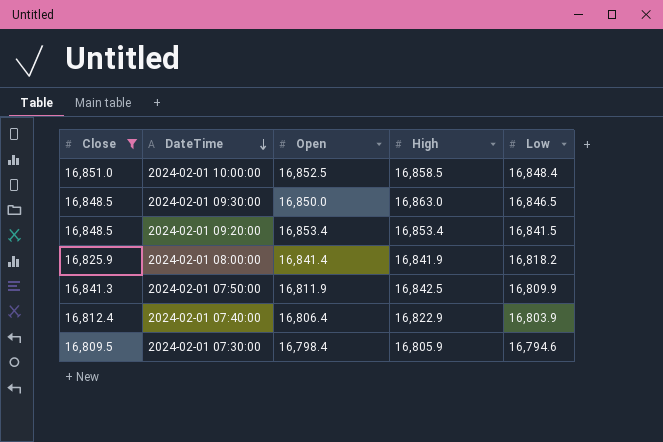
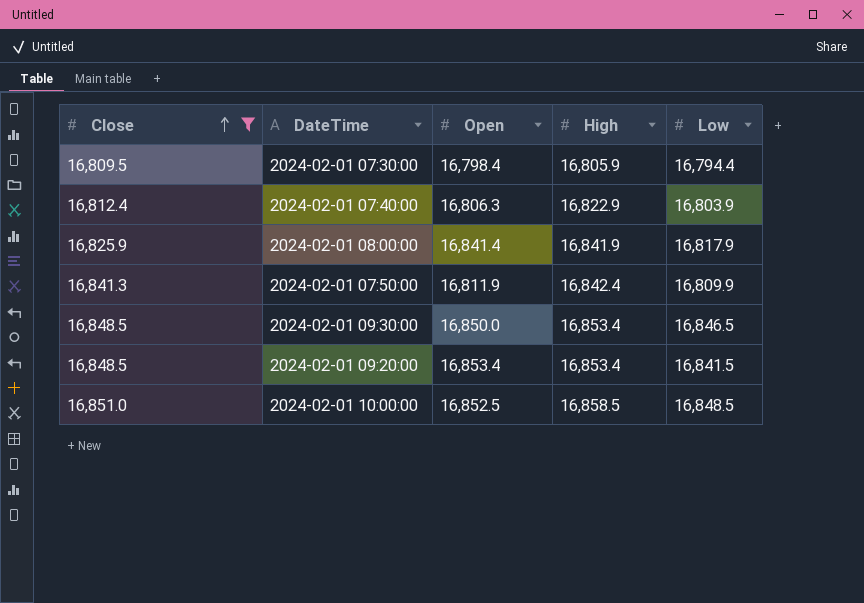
row order: DateTime descending -> Close ascending
2024-02-01 07:30:00 | Low: 16,794.6 -> 16,794.4
2024-02-01 07:40:00 | Open: 16,806.4 -> 16,806.3
2024-02-01 08:00:00 | Low: 16,818.2 -> 16,817.9
2024-02-01 07:50:00 | High: 16,842.5 -> 16,842.4
2024-02-01 09:30:00 | High: 16,863.0 -> 16,853.4
2024-02-01 10:00:00 | Low: 16,848.4 -> 16,848.5

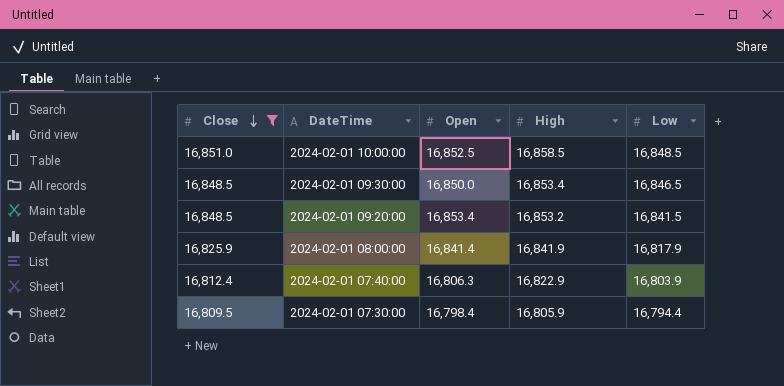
row order: Close ascending -> Close descending
row 2024-02-01 07:50:00: 16,841.3 | 16,811.9 | 16,842.4 | 16,809.9 -> none
2024-02-01 09:20:00 | High: 16,853.4 -> 16,853.2

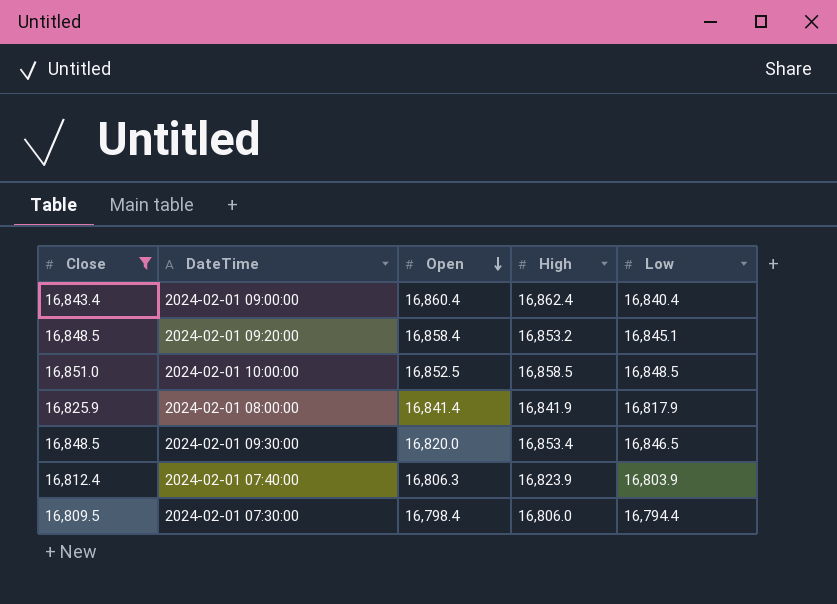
row order: Close descending -> Open descending
row 2024-02-01 09:00:00: none -> 16,843.4 | 16,860.4 | 16,862.4 | 16,840.4
2024-02-01 09:20:00 | Open: 16,853.4 -> 16,858.4
2024-02-01 09:20:00 | Low: 16,841.5 -> 16,845.1
2024-02-01 09:30:00 | Open: 16,850.0 -> 16,820.0
2024-02-01 07:40:00 | High: 16,822.9 -> 16,823.9
2024-02-01 07:30:00 | High: 16,805.9 -> 16,806.0

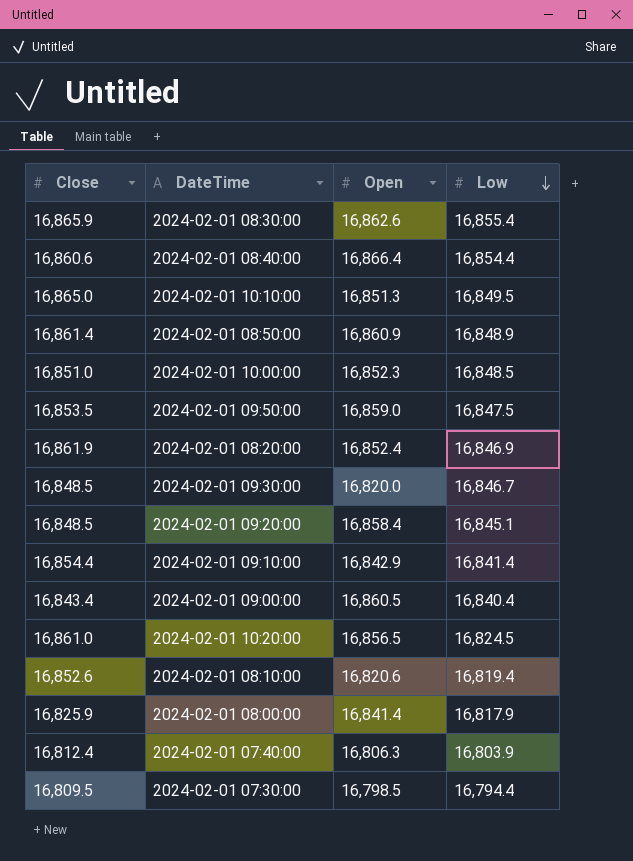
filter: Close <= 16,851.0 -> none
row order: Open descending -> Low descending
column High | position: 4 -> none
2024-02-01 10:00:00 | Open: 16,852.5 -> 16,852.3
2024-02-01 09:30:00 | Low: 16,846.5 -> 16,846.7
2024-02-01 09:00:00 | Open: 16,860.4 -> 16,860.5
2024-02-01 07:30:00 | Open: 16,798.4 -> 16,798.5

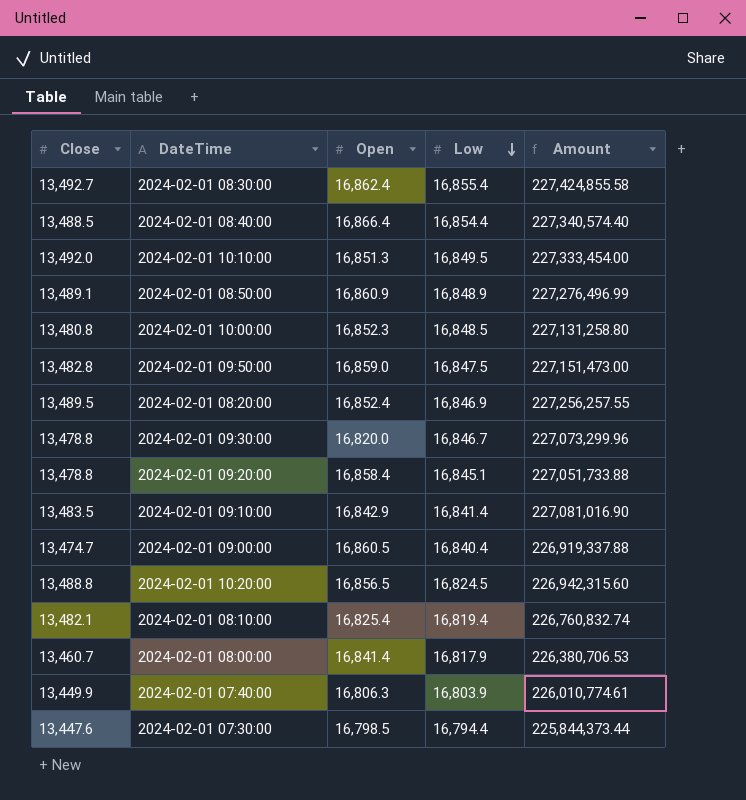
column Amount | formula: none -> [Close] * [Low]
2024-02-01 08:30:00 | Close: 16,865.9 -> 13,492.7
2024-02-01 08:30:00 | Open: 16,862.6 -> 16,862.4
2024-02-01 08:40:00 | Close: 16,860.6 -> 13,488.5
2024-02-01 10:10:00 | Close: 16,865.0 -> 13,492.0
2024-02-01 08:50:00 | Close: 16,861.4 -> 13,489.1
2024-02-01 10:00:00 | Close: 16,851.0 -> 13,480.8
2024-02-01 09:50:00 | Close: 16,853.5 -> 13,482.8
2024-02-01 08:20:00 | Close: 16,861.9 -> 13,489.5
2024-02-01 09:30:00 | Close: 16,848.5 -> 13,478.8
2024-02-01 09:20:00 | Close: 16,848.5 -> 13,478.8
2024-02-01 09:10:00 | Close: 16,854.4 -> 13,483.5
2024-02-01 09:00:00 | Close: 16,843.4 -> 13,474.7
2024-02-01 10:20:00 | Close: 16,861.0 -> 13,488.8
2024-02-01 08:10:00 | Close: 16,852.6 -> 13,482.1
2024-02-01 08:10:00 | Open: 16,820.6 -> 16,825.4
2024-02-01 08:00:00 | Close: 16,825.9 -> 13,460.7
2024-02-01 07:40:00 | Close: 16,812.4 -> 13,449.9
2024-02-01 07:30:00 | Close: 16,809.5 -> 13,447.6

